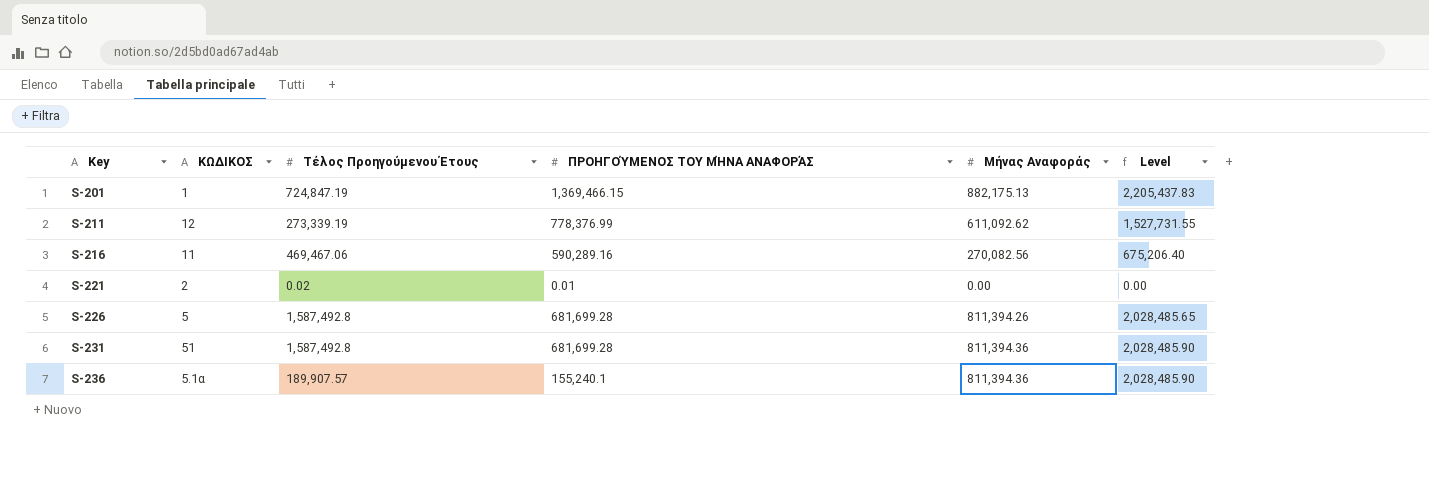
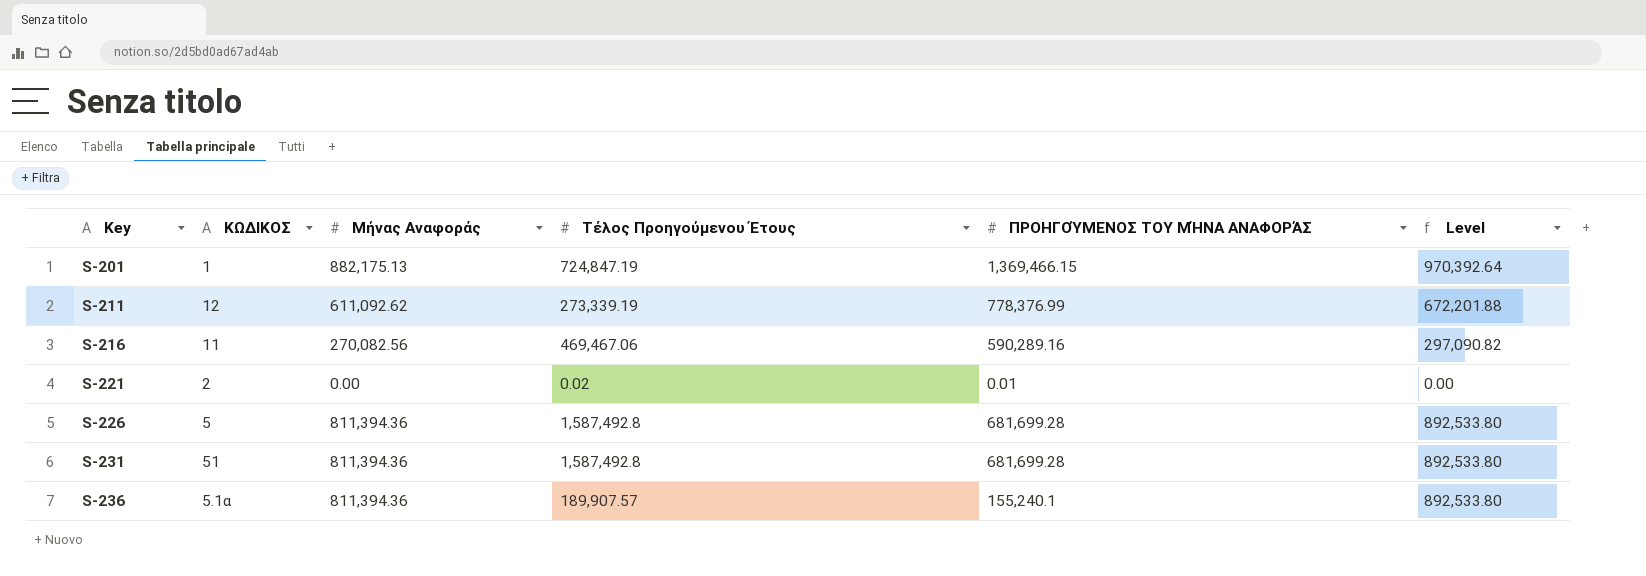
column Μήνας Αναφοράς | position: 5 -> 3
column Level | formula: [Μήνας Αναφοράς] * 2.5 -> [Μήνας Αναφοράς] * 1.1
S-226 | Μήνας Αναφοράς: 811,394.26 -> 811,394.36

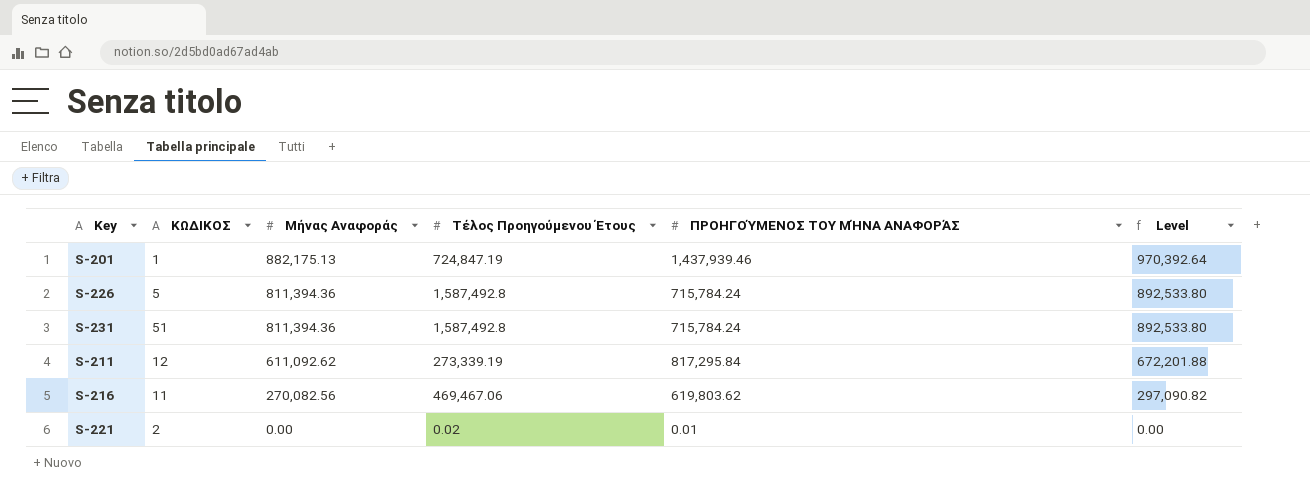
row order: Key ascending -> Μήνας Αναφοράς descending
row S-236: 5.1α | 811,394.36 | 189,907.57 | 155,240.1 | 892,533.80 -> none
S-201 | ΠΡΟΗΓΟΎΜΕΝΟΣ ΤΟΥ ΜΉΝΑ ΑΝΑΦΟΡΆΣ: 1,369,466.15 -> 1,437,939.46
S-226 | ΠΡΟΗΓΟΎΜΕΝΟΣ ΤΟΥ ΜΉΝΑ ΑΝΑΦΟΡΆΣ: 681,699.28 -> 715,784.24
S-231 | ΠΡΟΗΓΟΎΜΕΝΟΣ ΤΟΥ ΜΉΝΑ ΑΝΑΦΟΡΆΣ: 681,699.28 -> 715,784.24
S-211 | ΠΡΟΗΓΟΎΜΕΝΟΣ ΤΟΥ ΜΉΝΑ ΑΝΑΦΟΡΆΣ: 778,376.99 -> 817,295.84
S-216 | ΠΡΟΗΓΟΎΜΕΝΟΣ ΤΟΥ ΜΉΝΑ ΑΝΑΦΟΡΆΣ: 590,289.16 -> 619,803.62

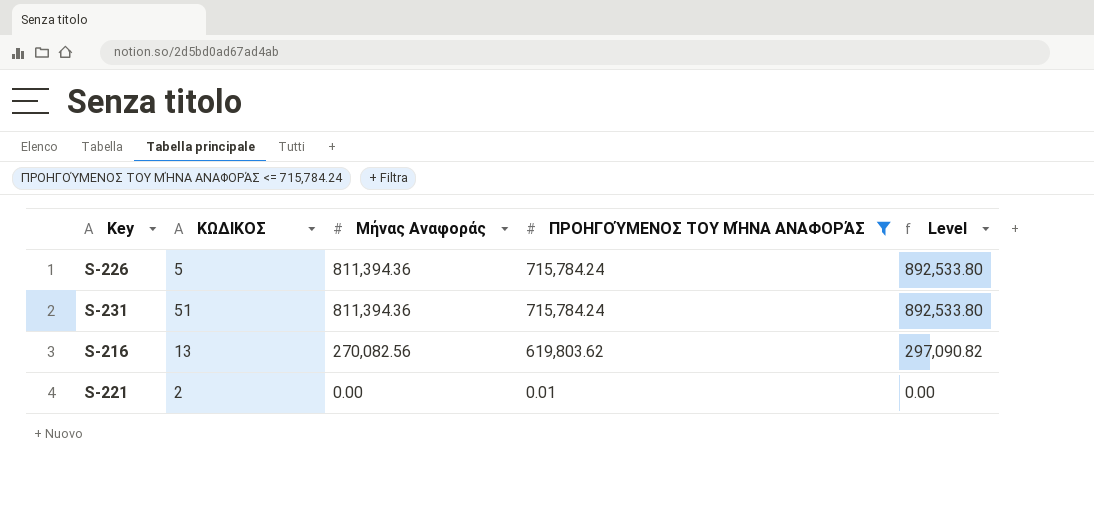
filter: none -> ΠΡΟΗΓΟΎΜΕΝΟΣ ΤΟΥ ΜΉΝΑ ΑΝΑΦΟΡΆΣ <= 715,784.24
column Τέλος Προηγούμενου Έτους | position: 4 -> none
S-216 | ΚΩΔΙΚΟΣ: 11 -> 13

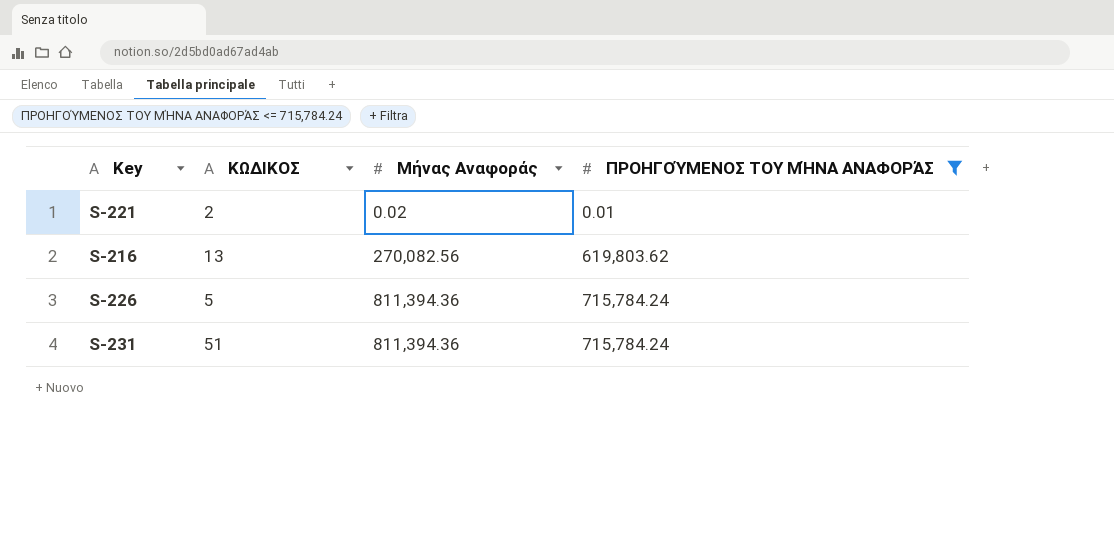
row order: Μήνας Αναφοράς descending -> Μήνας Αναφοράς ascending
column Level | formula: [Μήνας Αναφοράς] * 1.1 -> none
S-221 | Μήνας Αναφοράς: 0.00 -> 0.02

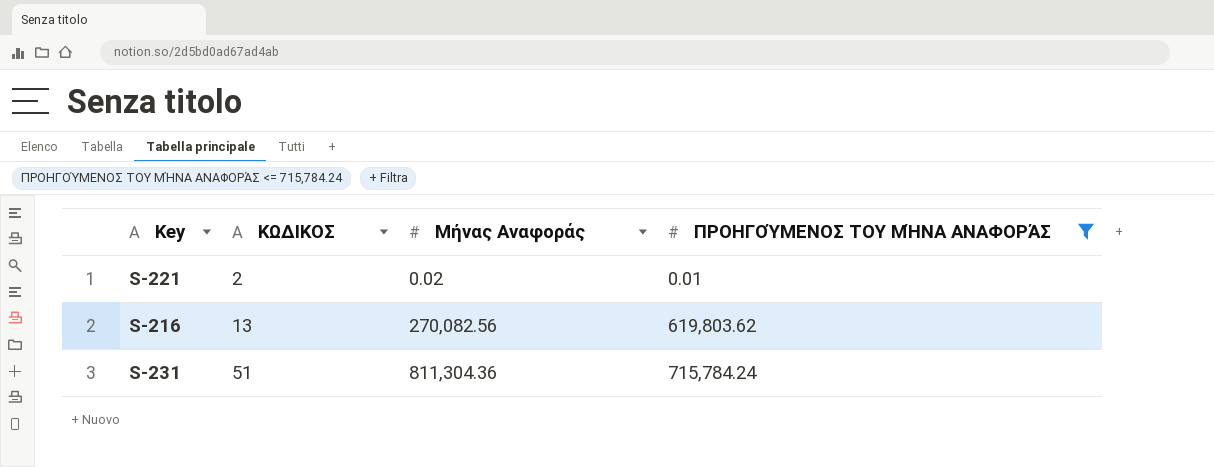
row S-226: 5 | 811,394.36 | 715,784.24 -> none
S-231 | Μήνας Αναφοράς: 811,394.36 -> 811,304.36

